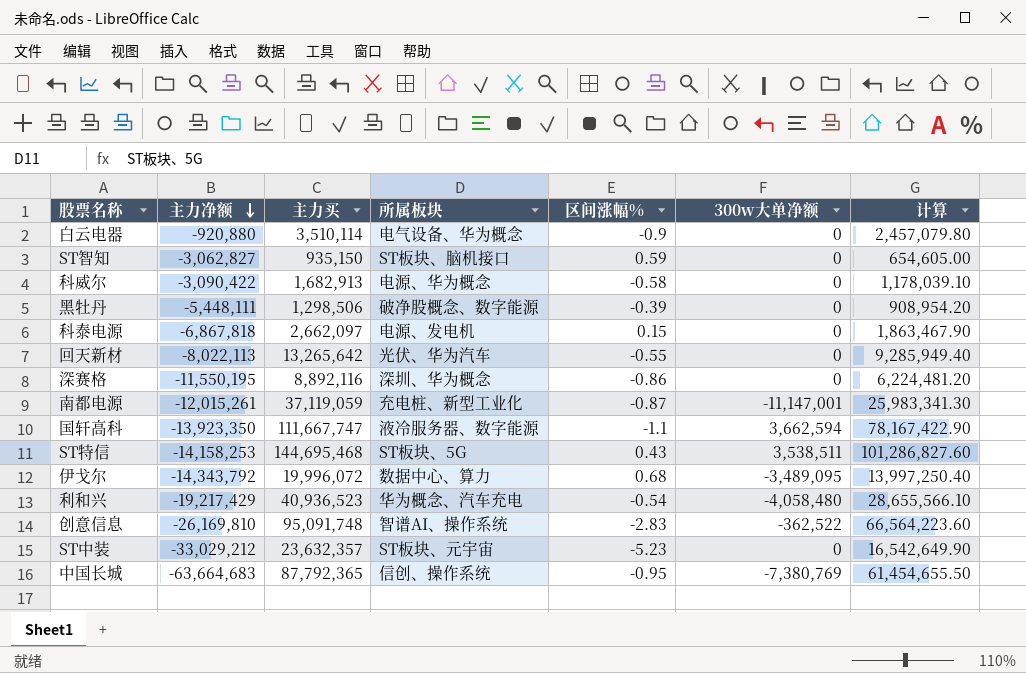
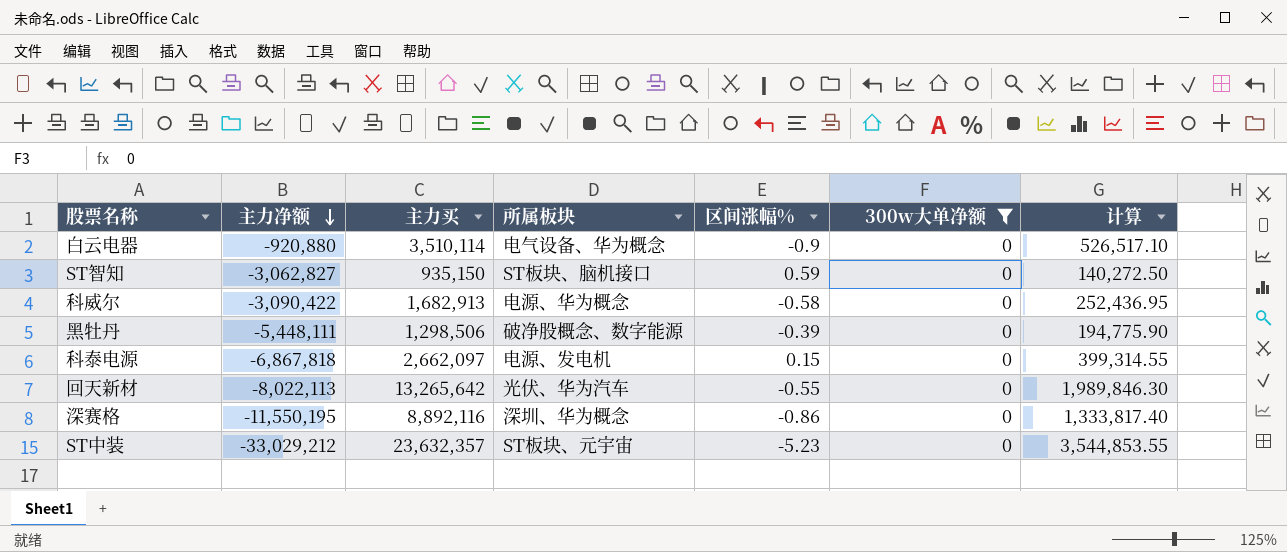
filter: none -> 300w大单净额 = 0
column 计算 | formula: [主力买] * 0.7 -> [主力买] * 0.15

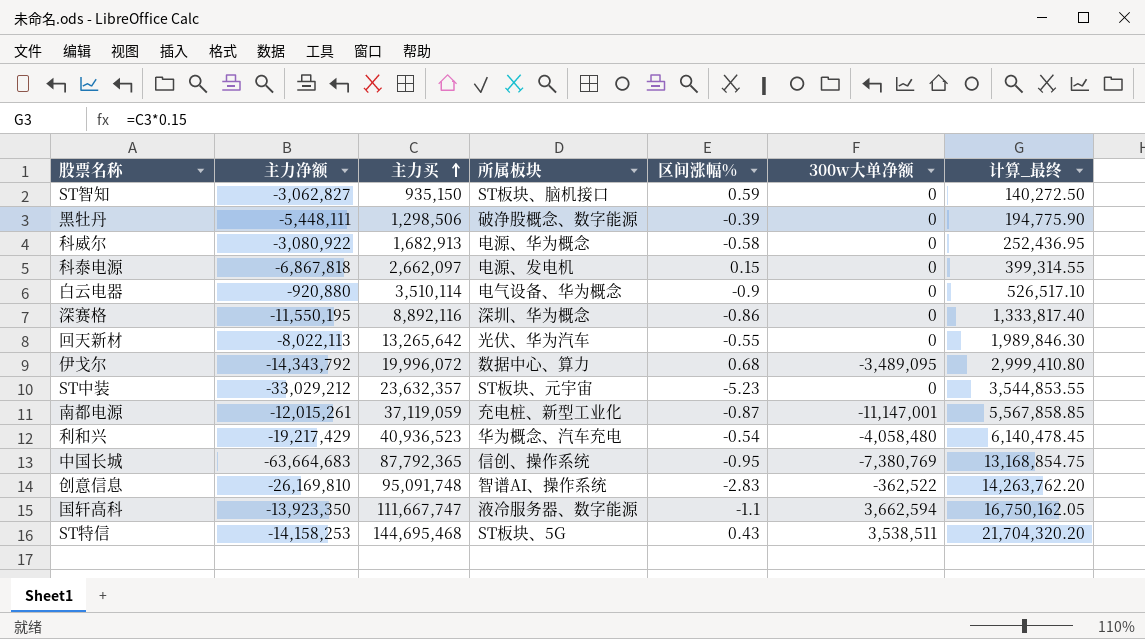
filter: 300w大单净额 = 0 -> none
row order: 主力净额 descending -> 主力买 ascending
column name: 计算 -> 计算_最终
科威尔 | 主力净额: -3,090,422 -> -3,080,922

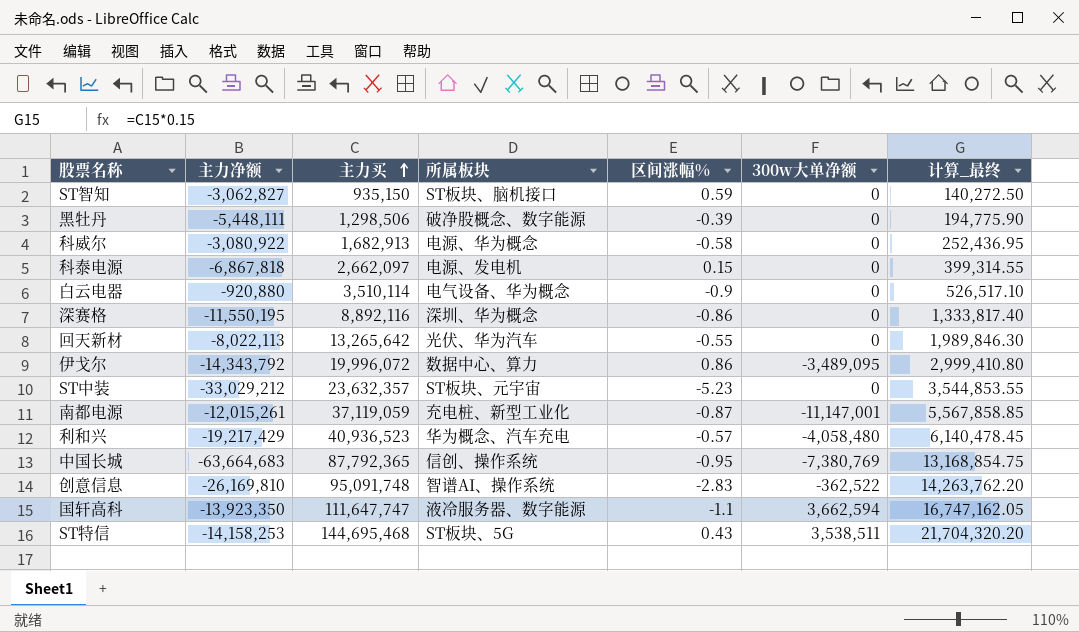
伊戈尔 | 区间涨幅%: 0.68 -> 0.86
利和兴 | 区间涨幅%: -0.54 -> -0.57
国轩高科 | 主力买: 111,667,747 -> 111,647,747
国轩高科 | 计算_最终: 16,750,162.05 -> 16,747,162.05

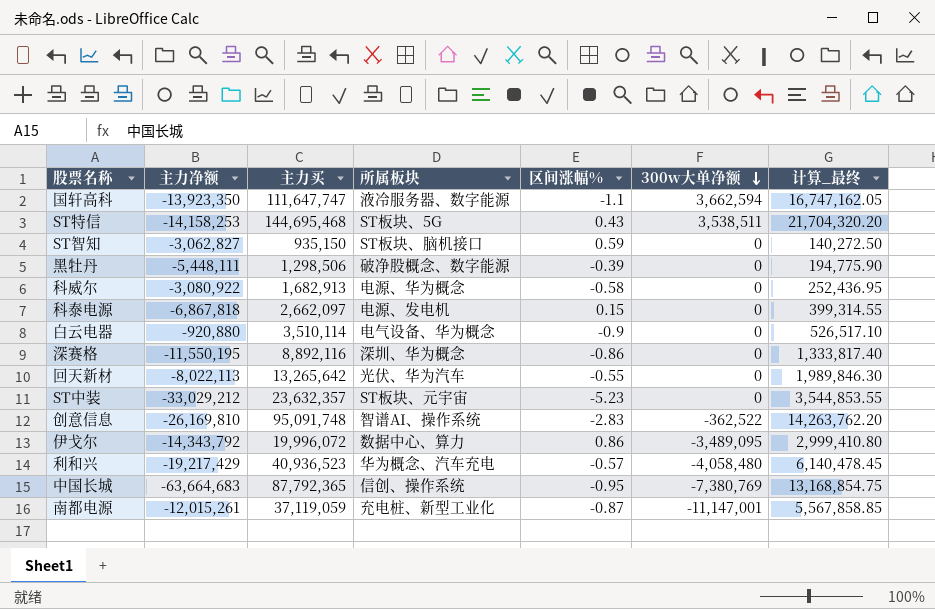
row order: 主力买 ascending -> 300w大单净额 descending

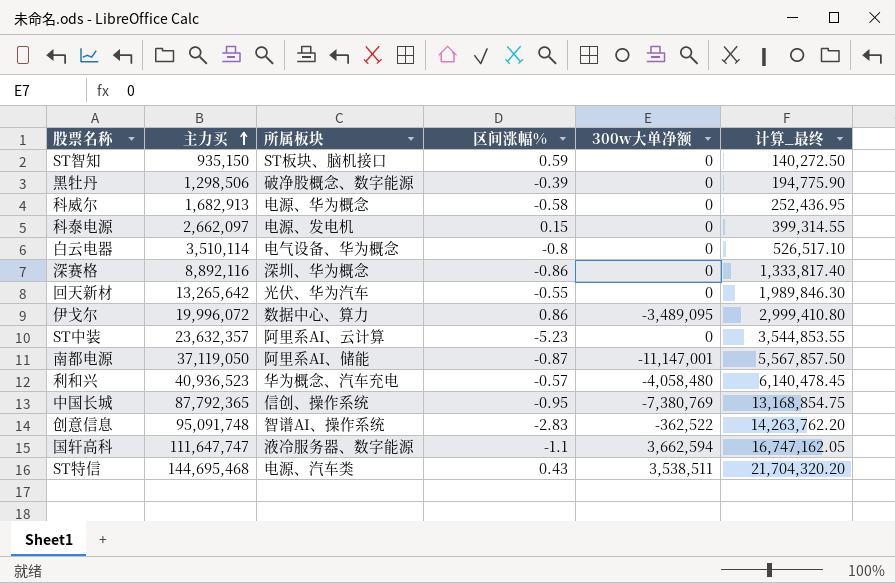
row order: 300w大单净额 descending -> 主力买 ascending
column 主力净额 | position: 2 -> none
白云电器 | 区间涨幅%: -0.9 -> -0.8
ST中装 | 所属板块: ST板块、元宇宙 -> 阿里系AI、云计算
南都电源 | 主力买: 37,119,059 -> 37,119,050
南都电源 | 所属板块: 充电桩、新型工业化 -> 阿里系AI、储能
南都电源 | 计算_最终: 5,567,858.85 -> 5,567,857.50
ST特信 | 所属板块: ST板块、5G -> 电源、汽车类

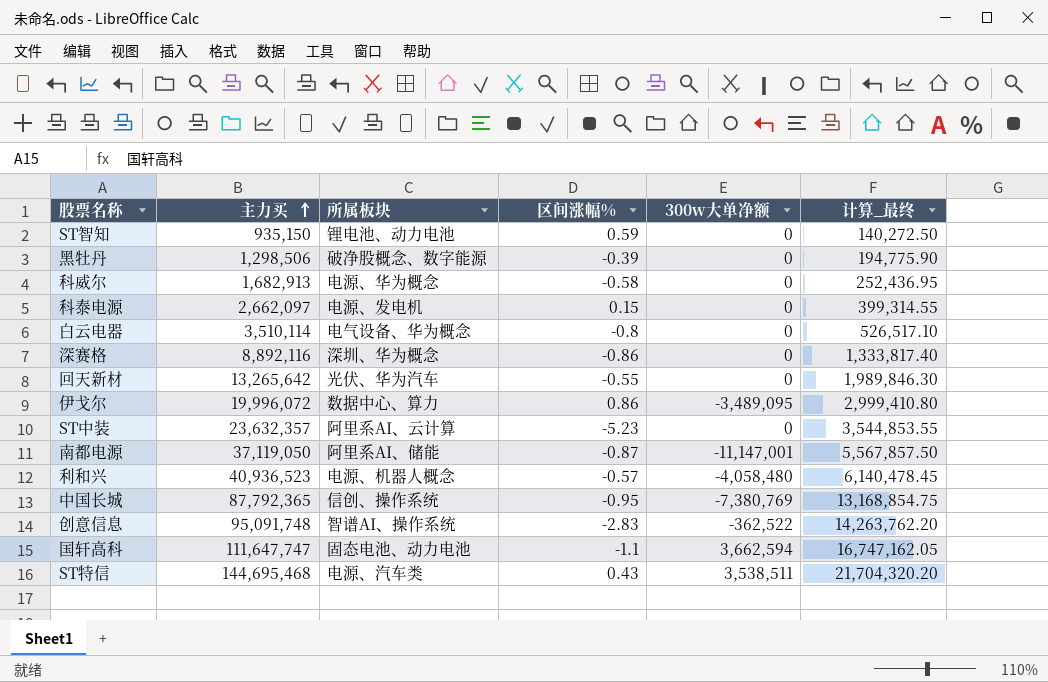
ST智知 | 所属板块: ST板块、脑机接口 -> 锂电池、动力电池
利和兴 | 所属板块: 华为概念、汽车充电 -> 电源、机器人概念
国轩高科 | 所属板块: 液冷服务器、数字能源 -> 固态电池、动力电池

